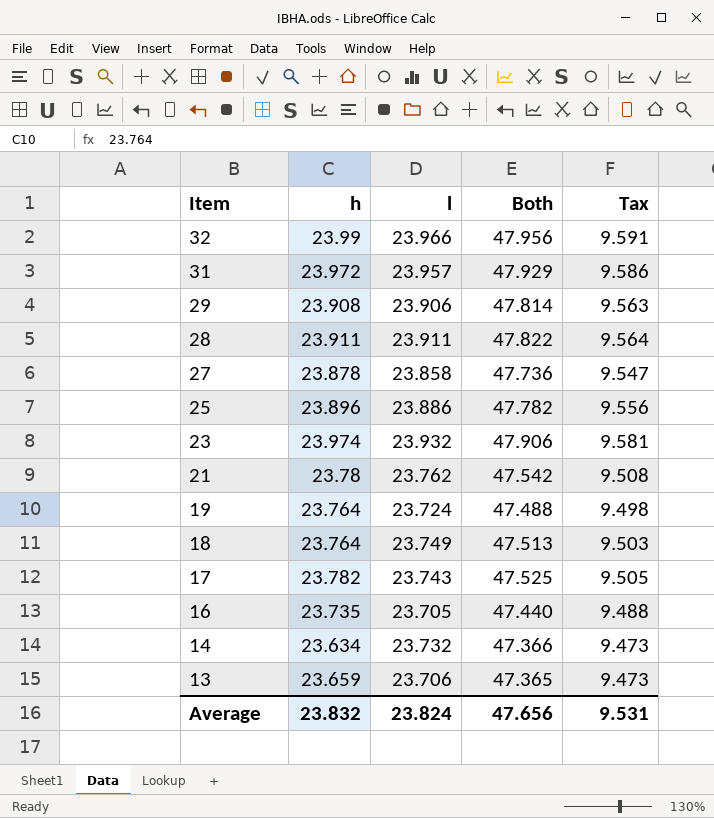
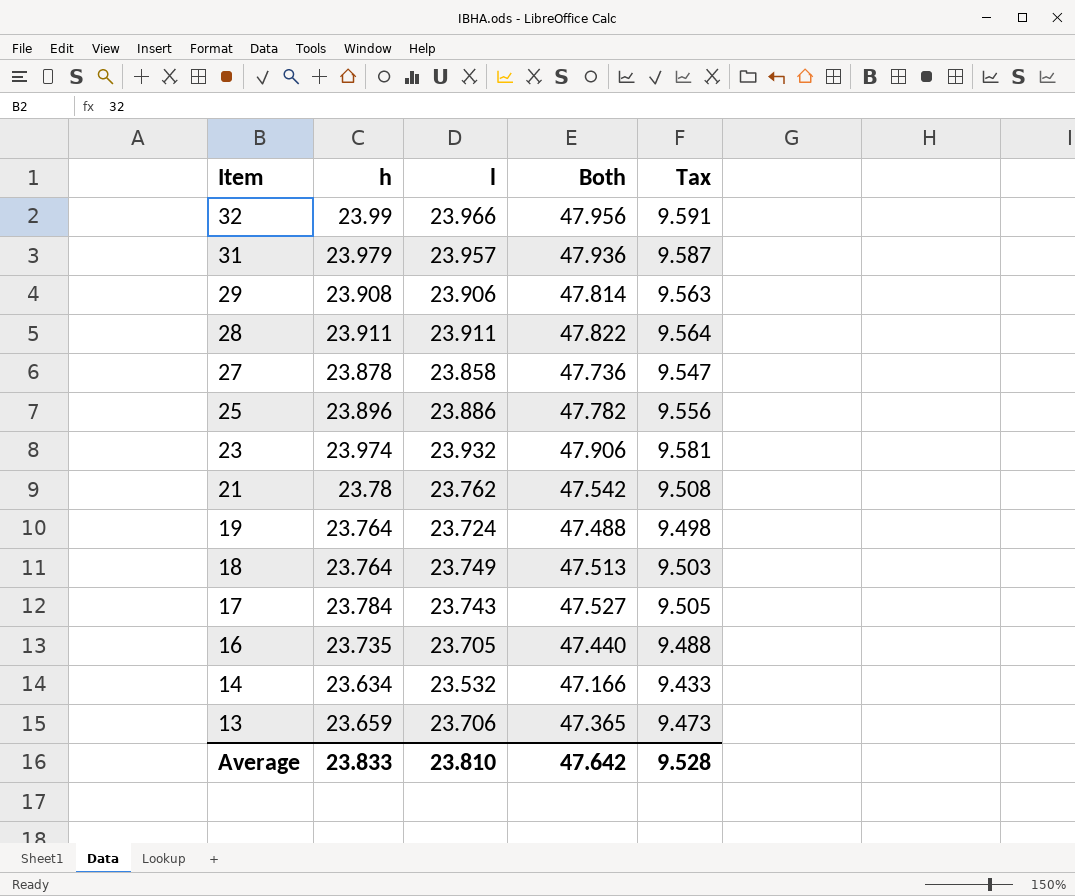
31 | h: 23.972 -> 23.979
31 | Both: 47.929 -> 47.936
31 | Tax: 9.586 -> 9.587
17 | h: 23.782 -> 23.784
17 | Both: 47.525 -> 47.527
14 | l: 23.732 -> 23.532
14 | Both: 47.366 -> 47.166
14 | Tax: 9.473 -> 9.433
Average | h: 23.832 -> 23.833
Average | l: 23.824 -> 23.810
Average | Both: 47.656 -> 47.642
Average | Tax: 9.531 -> 9.528

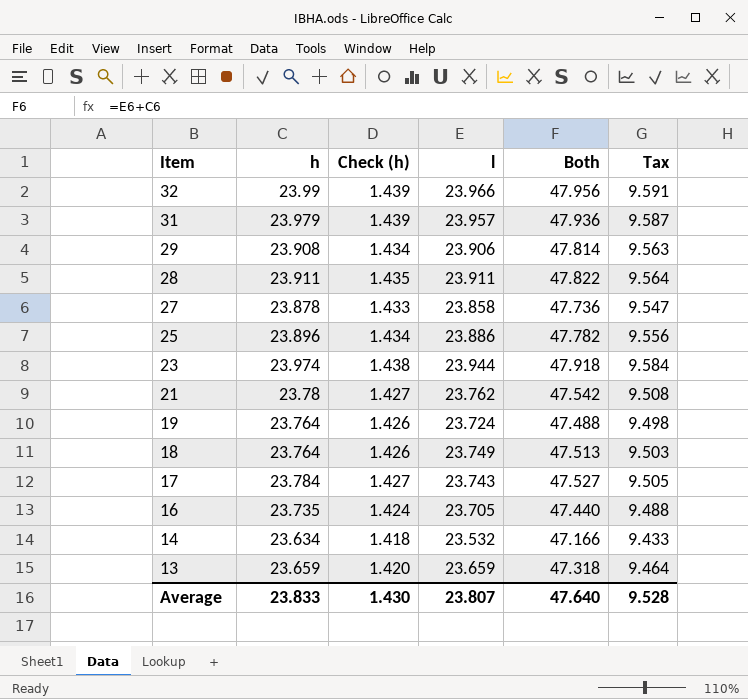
column Check (h) | formula: none -> [h] * 0.06
23 | l: 23.932 -> 23.944
23 | Both: 47.906 -> 47.918
23 | Tax: 9.581 -> 9.584
13 | l: 23.706 -> 23.659
13 | Both: 47.365 -> 47.318
13 | Tax: 9.473 -> 9.464
Average | l: 23.810 -> 23.807
Average | Both: 47.642 -> 47.640

